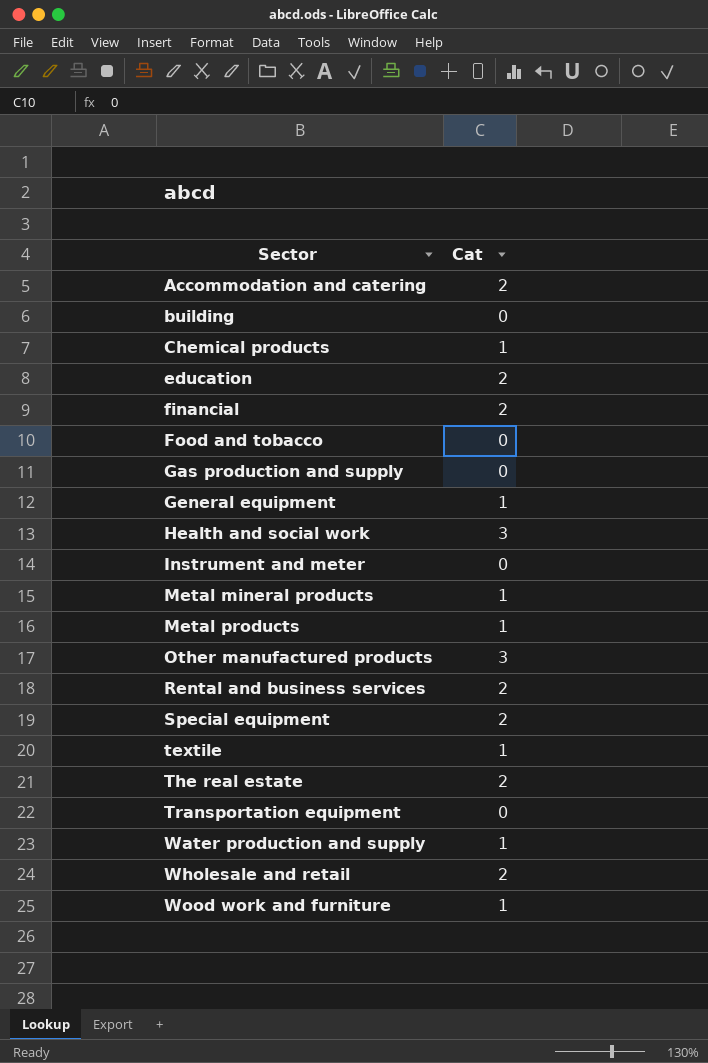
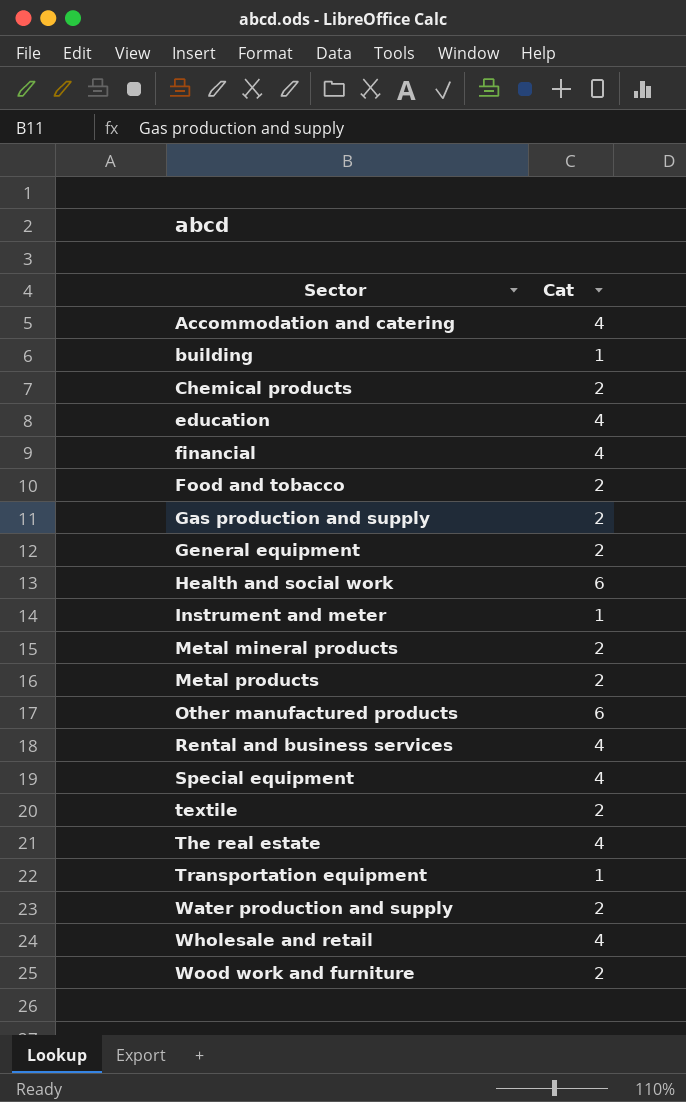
Accommodation and catering | Cat: 2 -> 4
building | Cat: 0 -> 1
Chemical products | Cat: 1 -> 2
education | Cat: 2 -> 4
financial | Cat: 2 -> 4
Food and tobacco | Cat: 0 -> 2
Gas production and supply | Cat: 0 -> 2
General equipment | Cat: 1 -> 2
Health and social work | Cat: 3 -> 6
Instrument and meter | Cat: 0 -> 1
Metal mineral products | Cat: 1 -> 2
Metal products | Cat: 1 -> 2
Other manufactured products | Cat: 3 -> 6
Rental and business services | Cat: 2 -> 4
Special equipment | Cat: 2 -> 4
textile | Cat: 1 -> 2
The real estate | Cat: 2 -> 4
Transportation equipment | Cat: 0 -> 1
Water production and supply | Cat: 1 -> 2
Wholesale and retail | Cat: 2 -> 4
Wood work and furniture | Cat: 1 -> 2

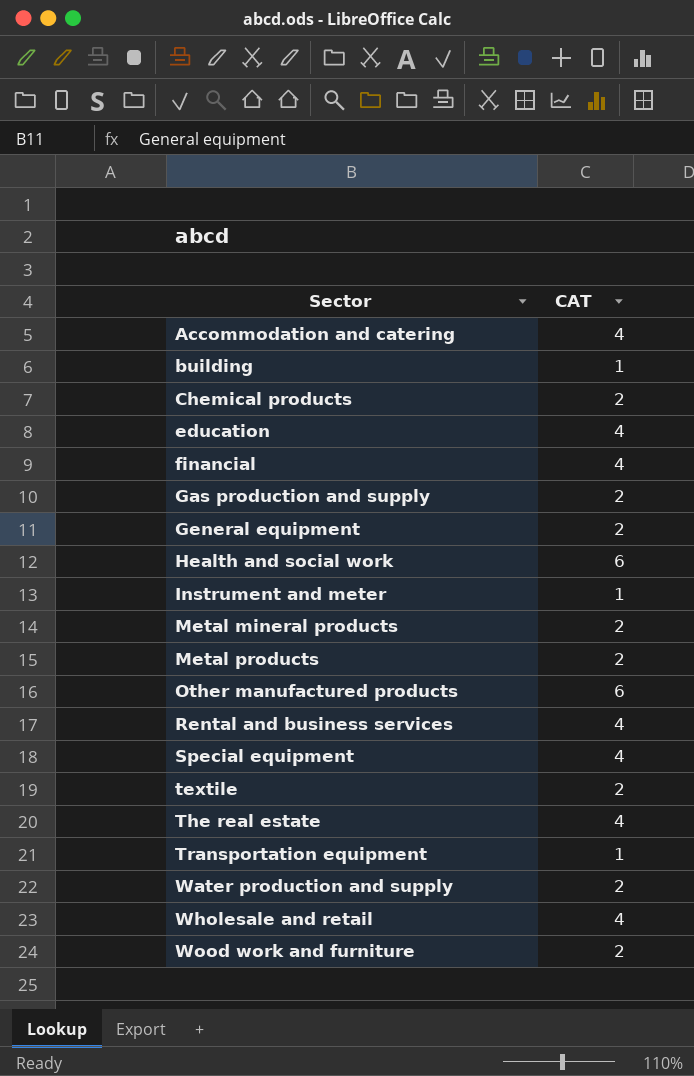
column name: Cat -> CAT
row Food and tobacco: 2 -> none

